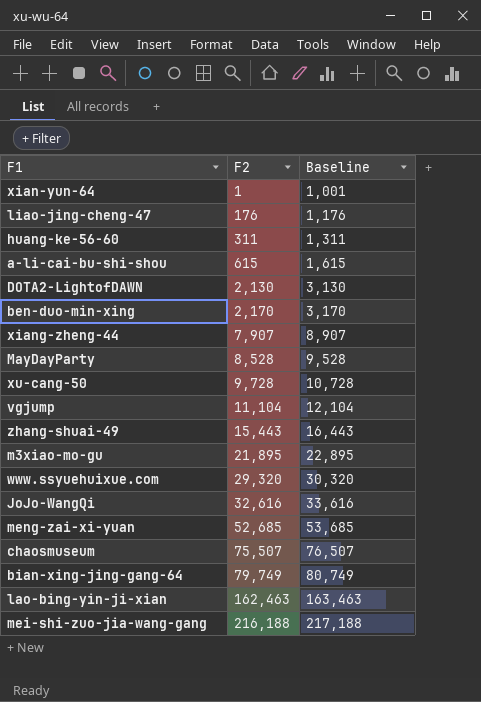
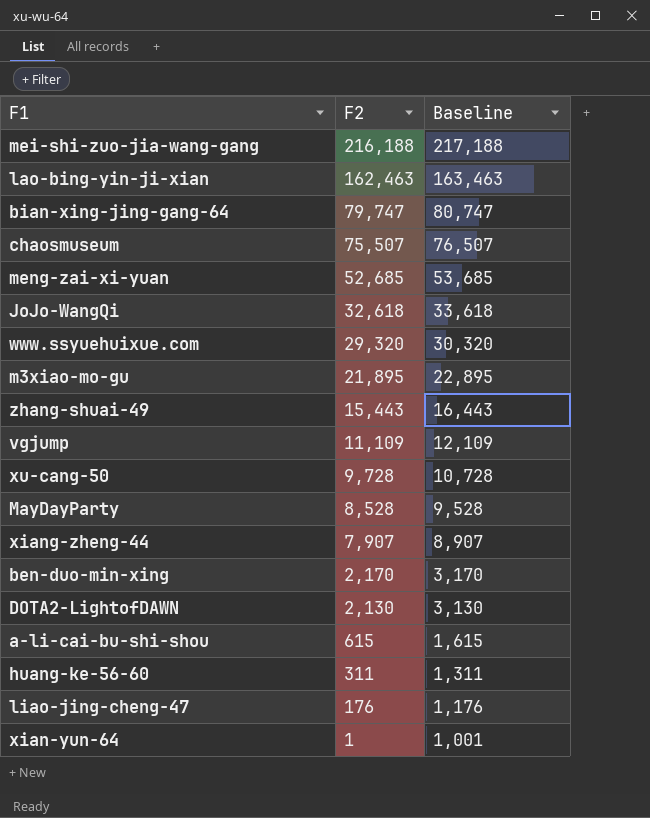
row order: F2 ascending -> F2 descending
bian-xing-jing-gang-64 | F2: 79,749 -> 79,747
bian-xing-jing-gang-64 | Baseline: 80,749 -> 80,747
JoJo-WangQi | F2: 32,616 -> 32,618
JoJo-WangQi | Baseline: 33,616 -> 33,618
vgjump | F2: 11,104 -> 11,109
vgjump | Baseline: 12,104 -> 12,109

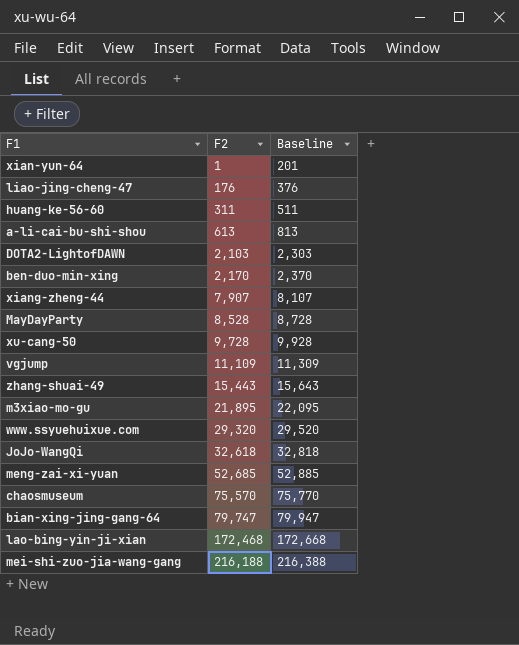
row order: F2 descending -> F2 ascending
column Baseline | formula: [F2] + 1000 -> [F2] + 200
a-li-cai-bu-shi-shou | F2: 615 -> 613
DOTA2-LightofDAWN | F2: 2,130 -> 2,103
chaosmuseum | F2: 75,507 -> 75,570
lao-bing-yin-ji-xian | F2: 162,463 -> 172,468

